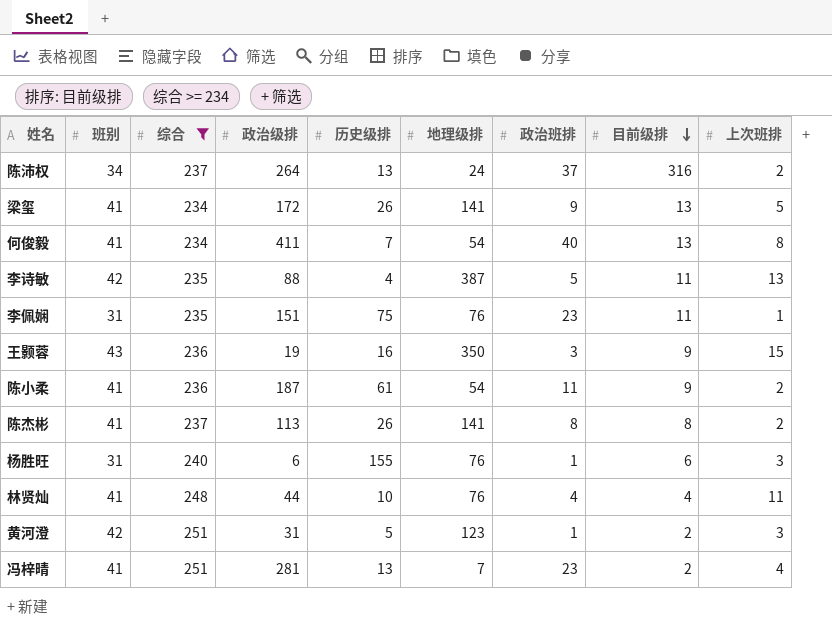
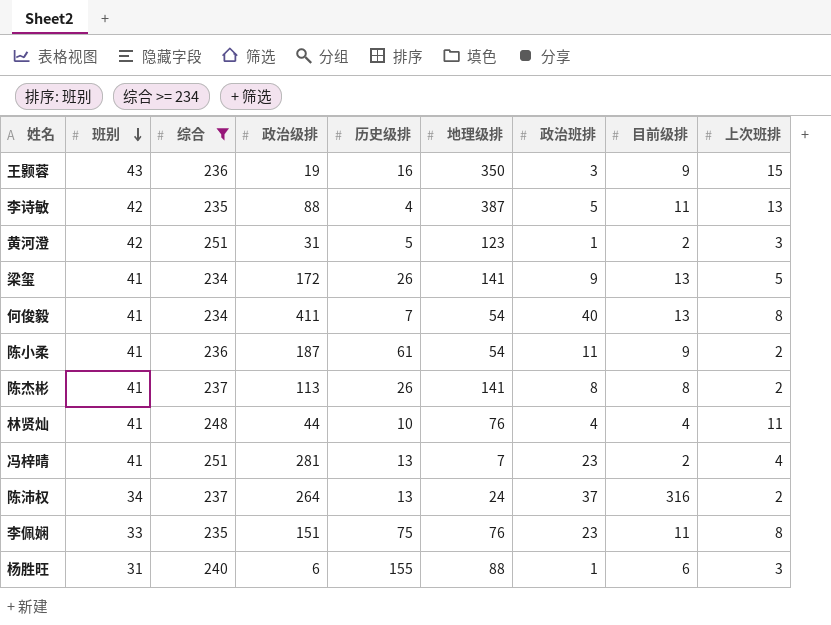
row order: 目前级排 descending -> 班别 descending
李佩娴 | 班别: 31 -> 33
李佩娴 | 上次班排: 1 -> 8
杨胜旺 | 地理级排: 76 -> 88

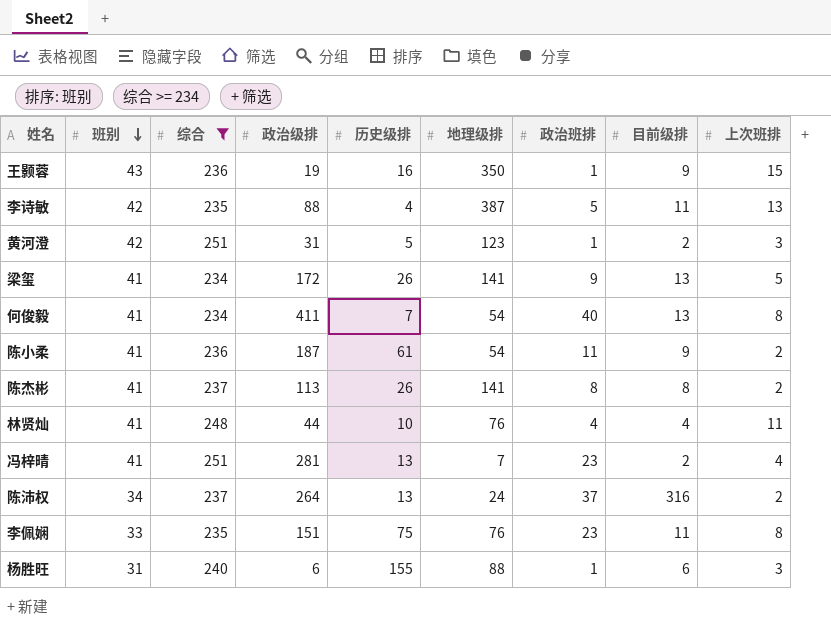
王颢蓉 | 政治班排: 3 -> 1

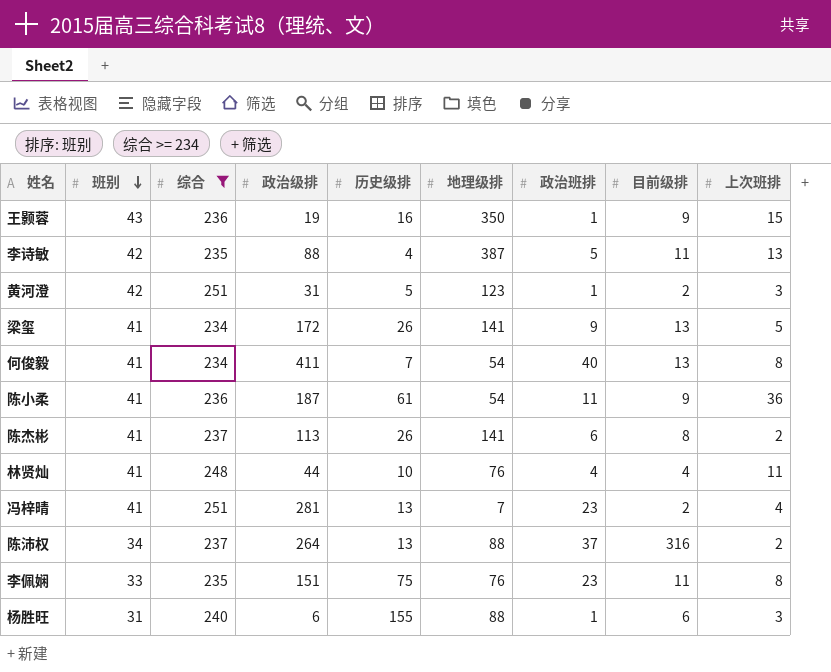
陈小柔 | 上次班排: 2 -> 36
陈杰彬 | 政治班排: 8 -> 6
陈沛权 | 地理级排: 24 -> 88

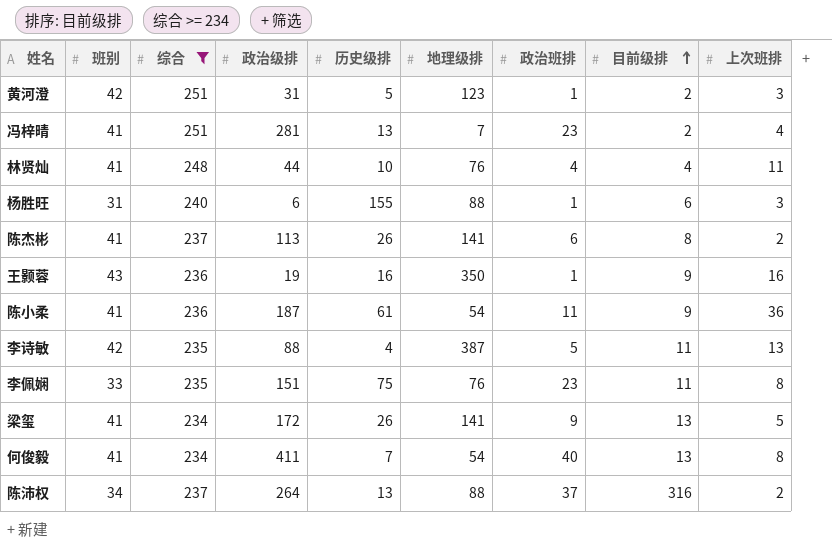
row order: 班别 descending -> 目前级排 ascending
王颢蓉 | 上次班排: 15 -> 16

